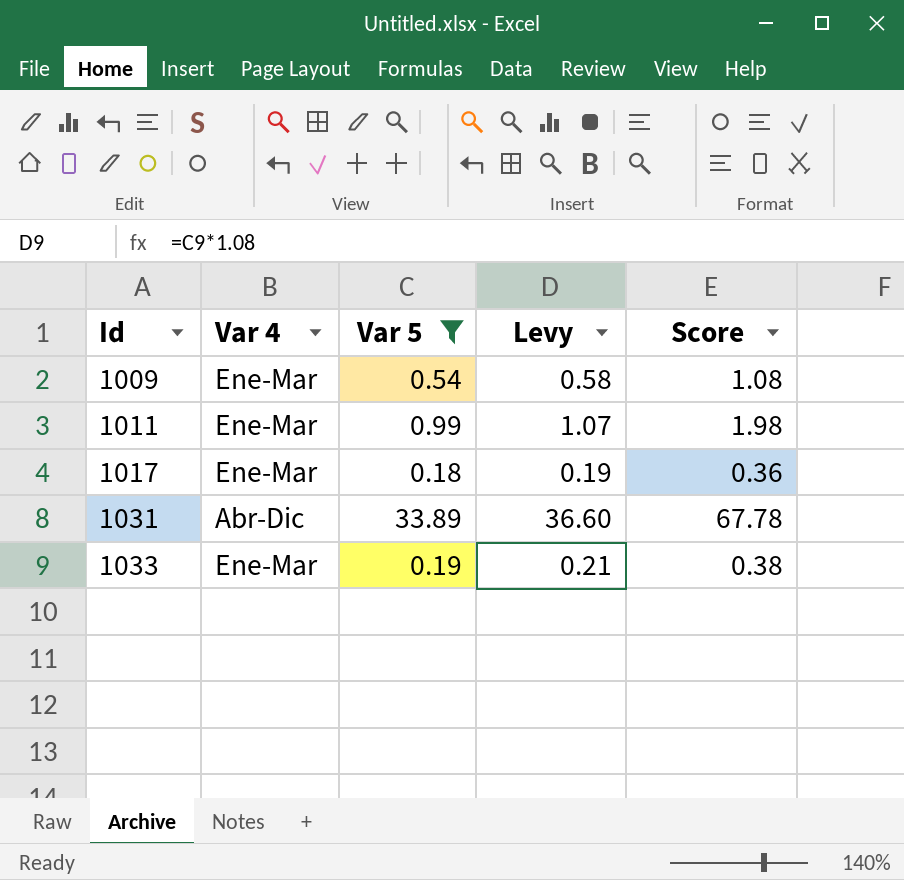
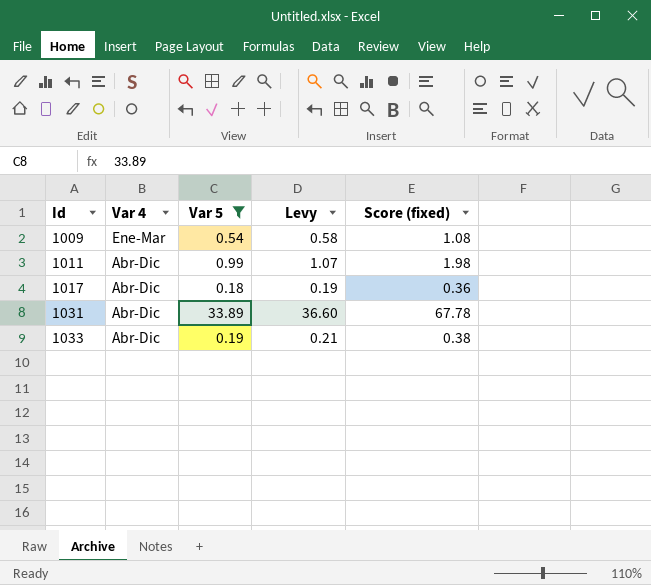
column name: Score -> Score (fixed)
1011 | Var 4: Ene-Mar -> Abr-Dic
1017 | Var 4: Ene-Mar -> Abr-Dic
1033 | Var 4: Ene-Mar -> Abr-Dic

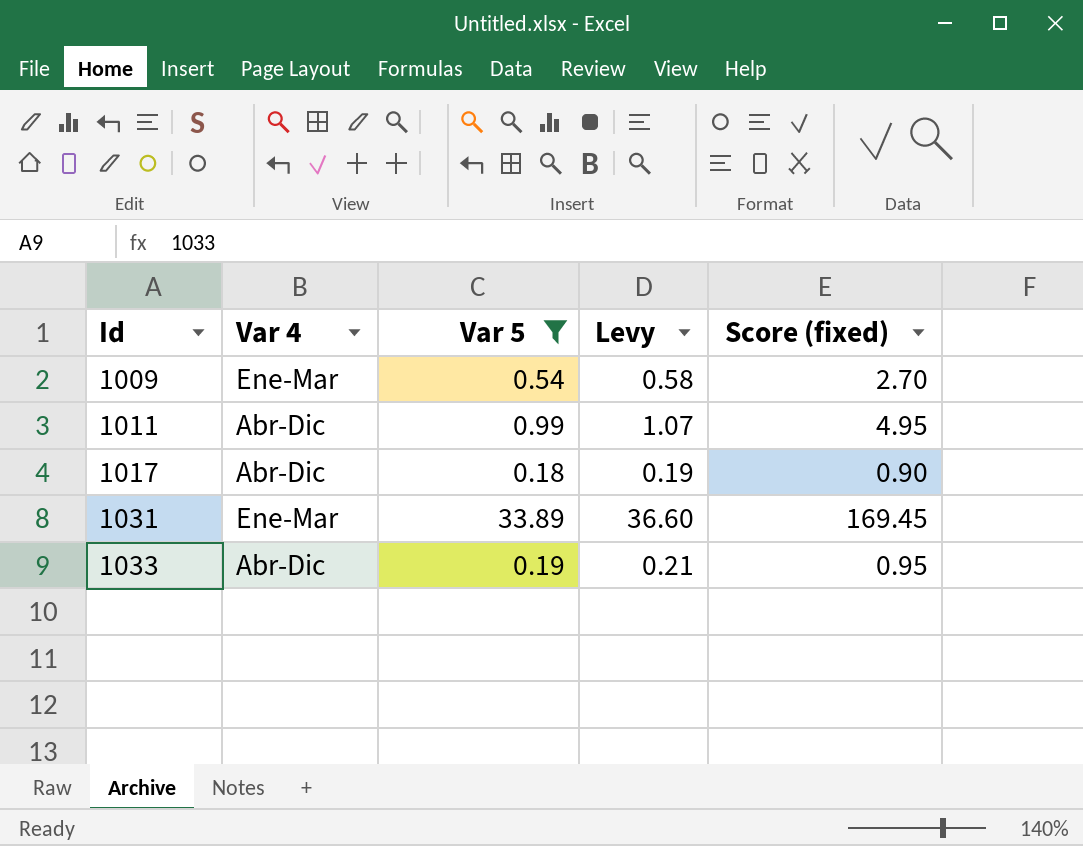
column Score (fixed) | formula: [Var 5] * 2 -> [Var 5] * 5
1031 | Var 4: Abr-Dic -> Ene-Mar

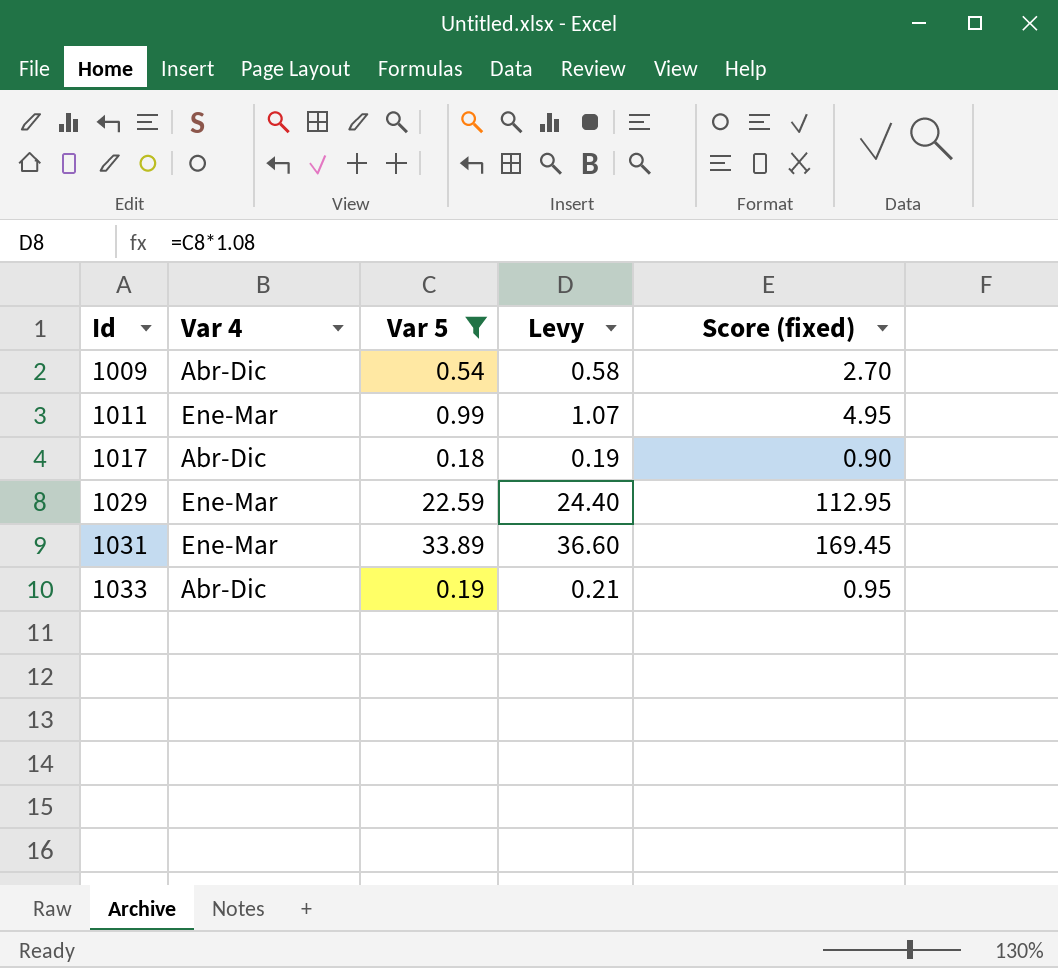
1009 | Var 4: Ene-Mar -> Abr-Dic
1011 | Var 4: Abr-Dic -> Ene-Mar
row 1029: none -> Ene-Mar | 22.59 | 24.40 | 112.95

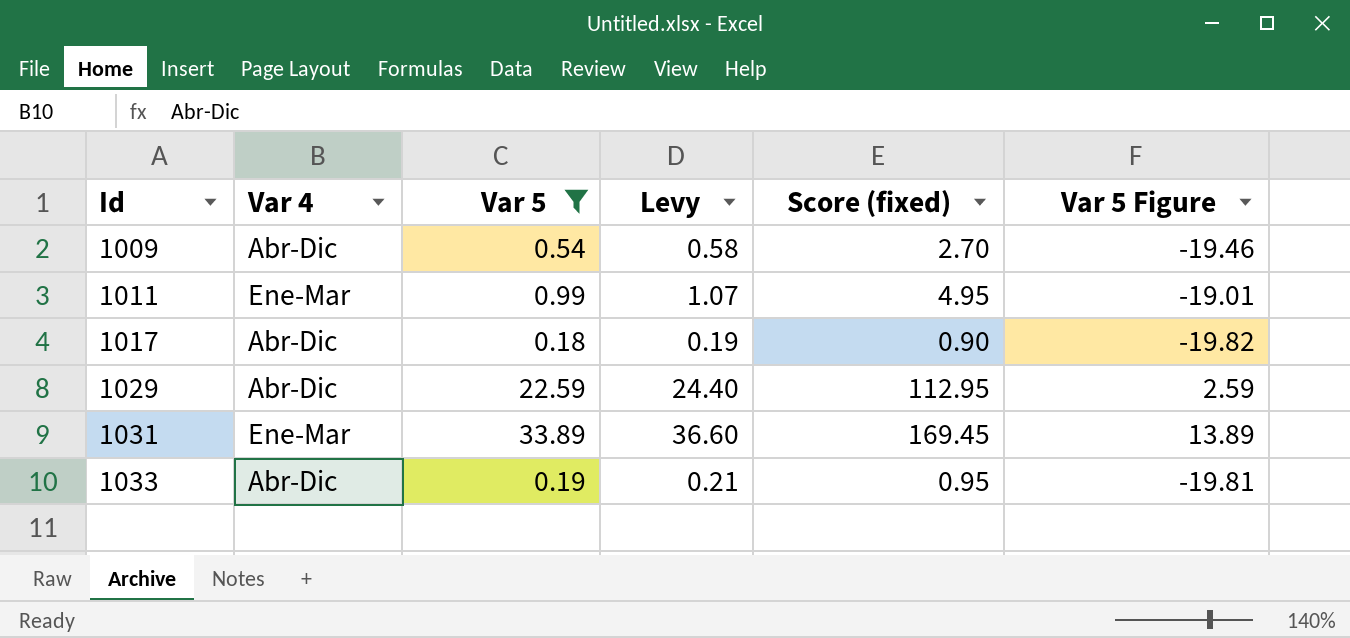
column Var 5 Figure | formula: none -> [Var 5] - 20
1029 | Var 4: Ene-Mar -> Abr-Dic

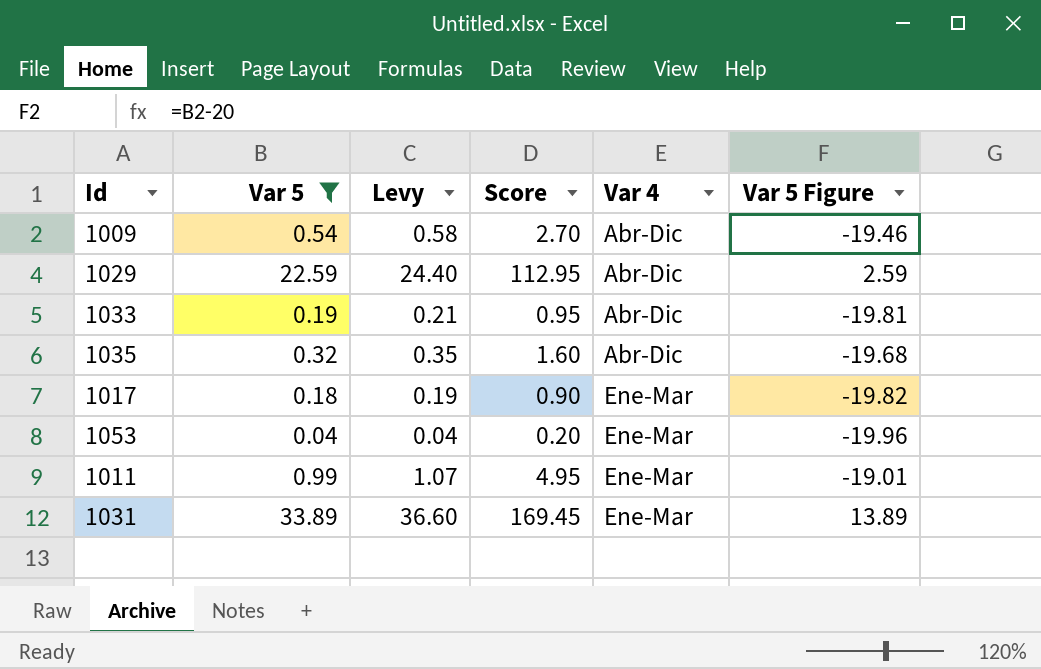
row order: Id ascending -> Var 4 ascending
column name: Score (fixed) -> Score
column Var 4 | position: 2 -> 5
row 1035: none -> 0.32 | 0.35 | 1.60 | Abr-Dic | -19.68
1017 | Var 4: Abr-Dic -> Ene-Mar
row 1053: none -> 0.04 | 0.04 | 0.20 | Ene-Mar | -19.96

